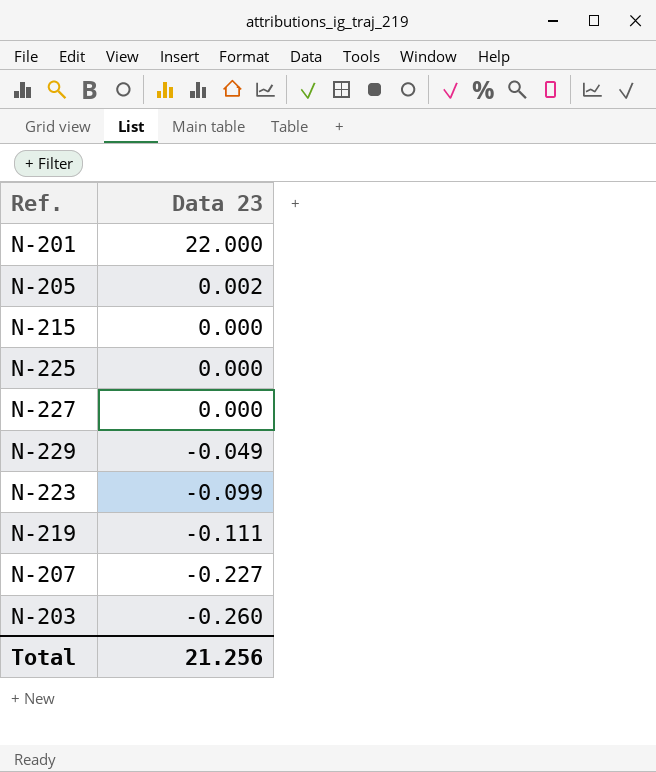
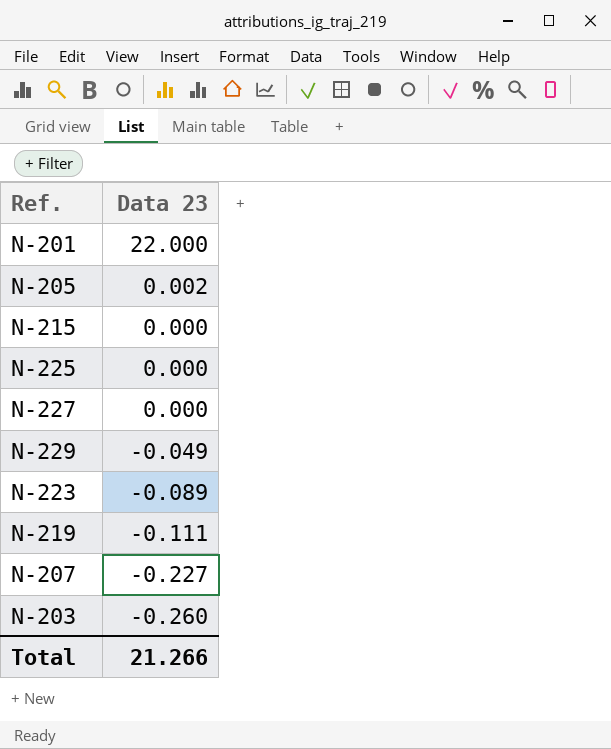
N-223 | Data 23: -0.099 -> -0.089
Total | Data 23: 21.256 -> 21.266

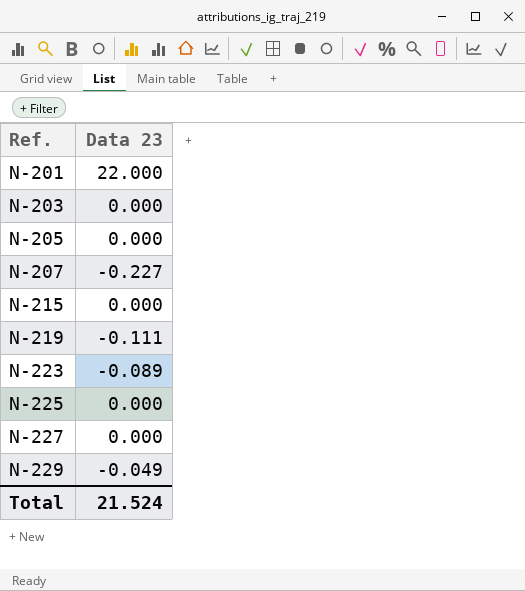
row order: Data 23 descending -> Ref. ascending
N-203 | Data 23: -0.260 -> 0.000
N-205 | Data 23: 0.002 -> 0.000
Total | Data 23: 21.266 -> 21.524

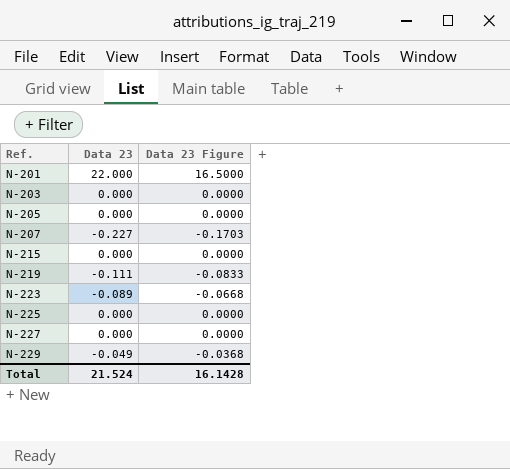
column Data 23 Figure | formula: none -> [Data 23] * 0.75

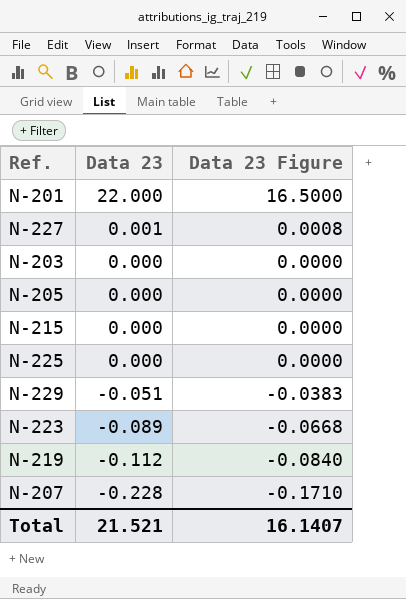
row order: Ref. ascending -> Data 23 descending
N-227 | Data 23: 0.000 -> 0.001
N-227 | Data 23 Figure: 0.0000 -> 0.0008
N-229 | Data 23: -0.049 -> -0.051
N-229 | Data 23 Figure: -0.0368 -> -0.0383
N-219 | Data 23: -0.111 -> -0.112
N-219 | Data 23 Figure: -0.0833 -> -0.0840
N-207 | Data 23: -0.227 -> -0.228
N-207 | Data 23 Figure: -0.1703 -> -0.1710
Total | Data 23: 21.524 -> 21.521
Total | Data 23 Figure: 16.1428 -> 16.1407

